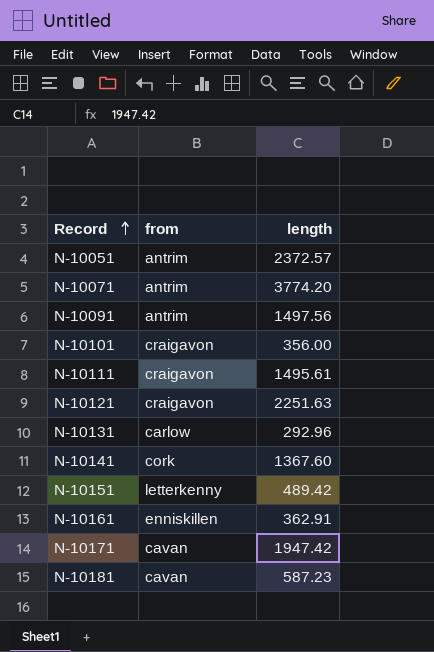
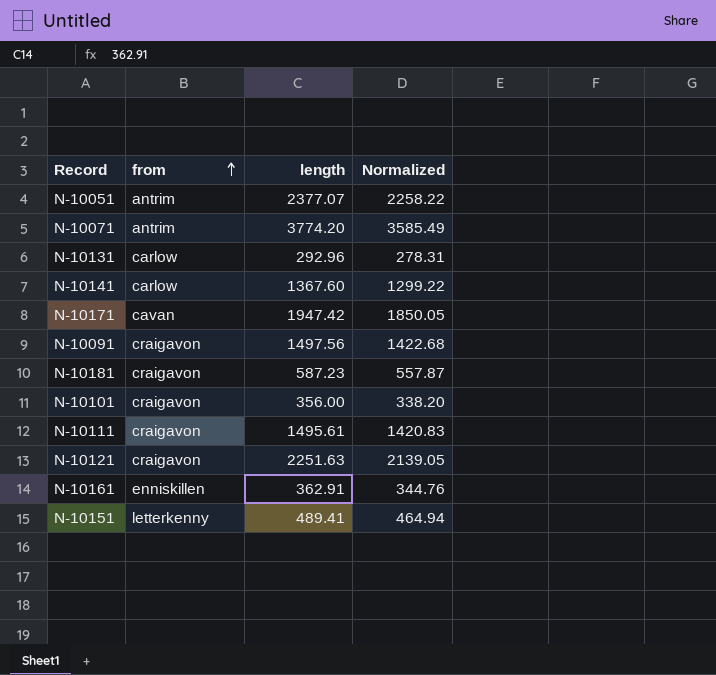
row order: Record ascending -> from ascending
column Normalized | formula: none -> [length] * 0.95
N-10051 | length: 2372.57 -> 2377.07
N-10141 | from: cork -> carlow
N-10091 | from: antrim -> craigavon
N-10181 | from: cavan -> craigavon
N-10151 | length: 489.42 -> 489.41

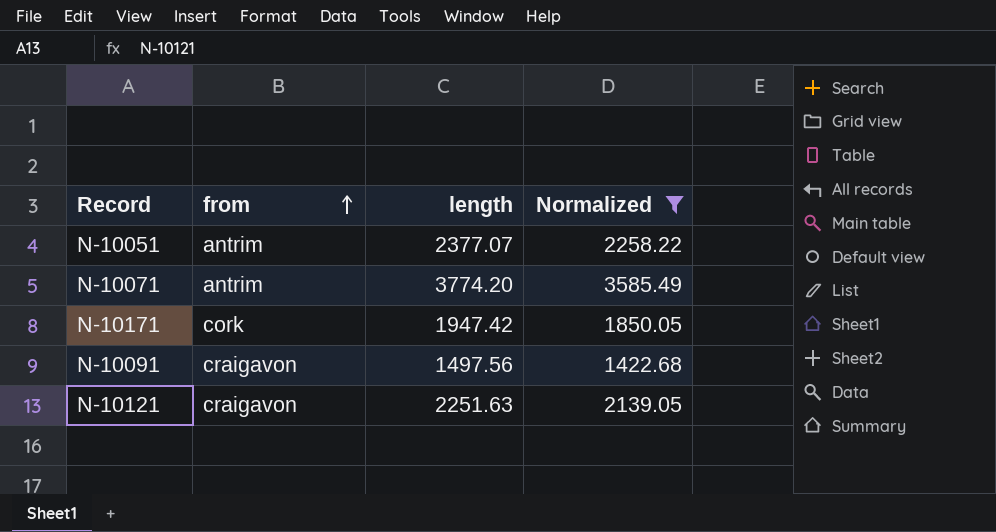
filter: none -> Normalized >= 1422.68
N-10171 | from: cavan -> cork

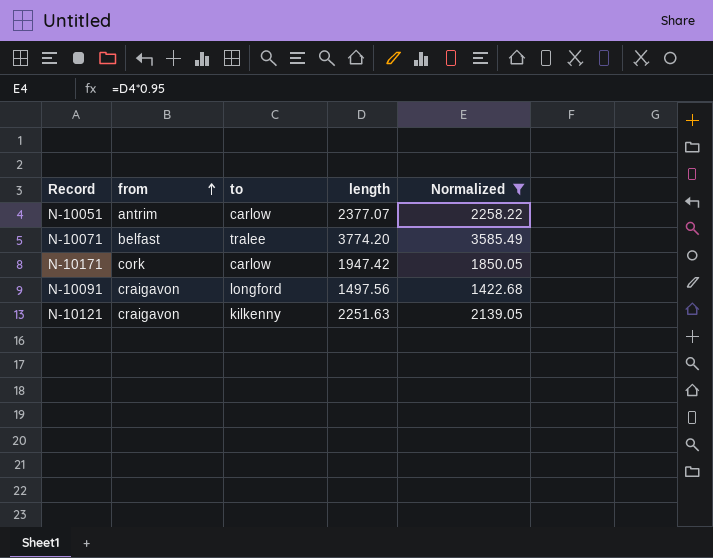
column to | position: none -> 3
N-10071 | from: antrim -> belfast

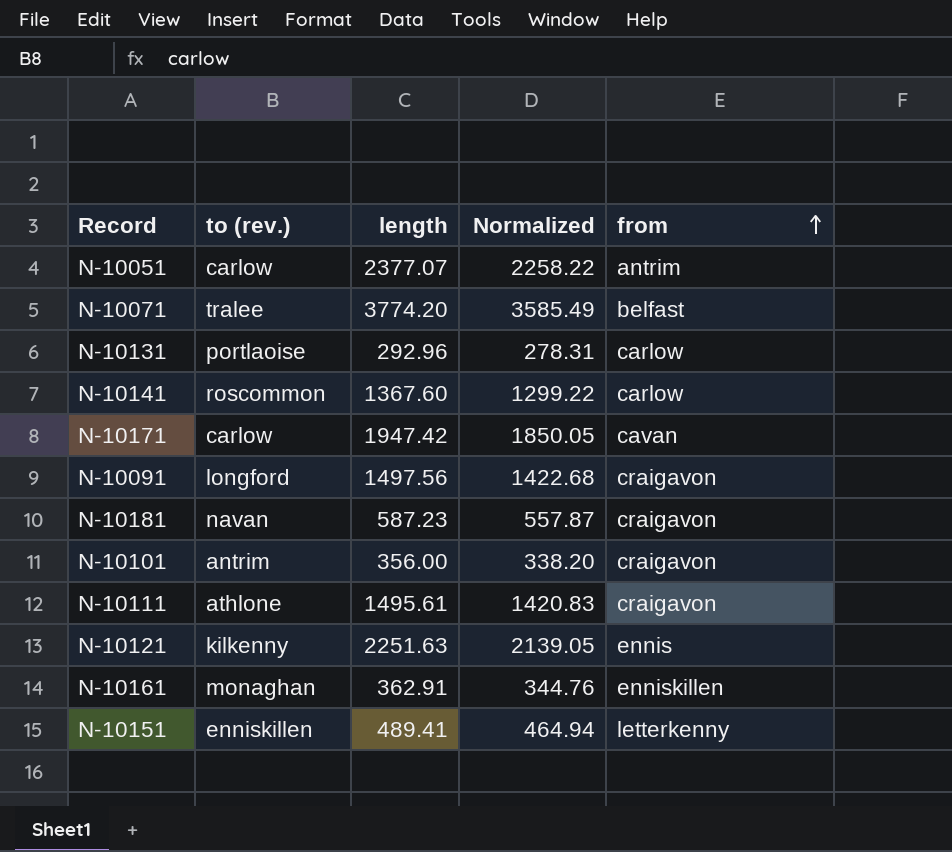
filter: Normalized >= 1422.68 -> none
column name: to -> to (rev.)
column from | position: 2 -> 5
N-10171 | from: cork -> cavan
N-10121 | from: craigavon -> ennis

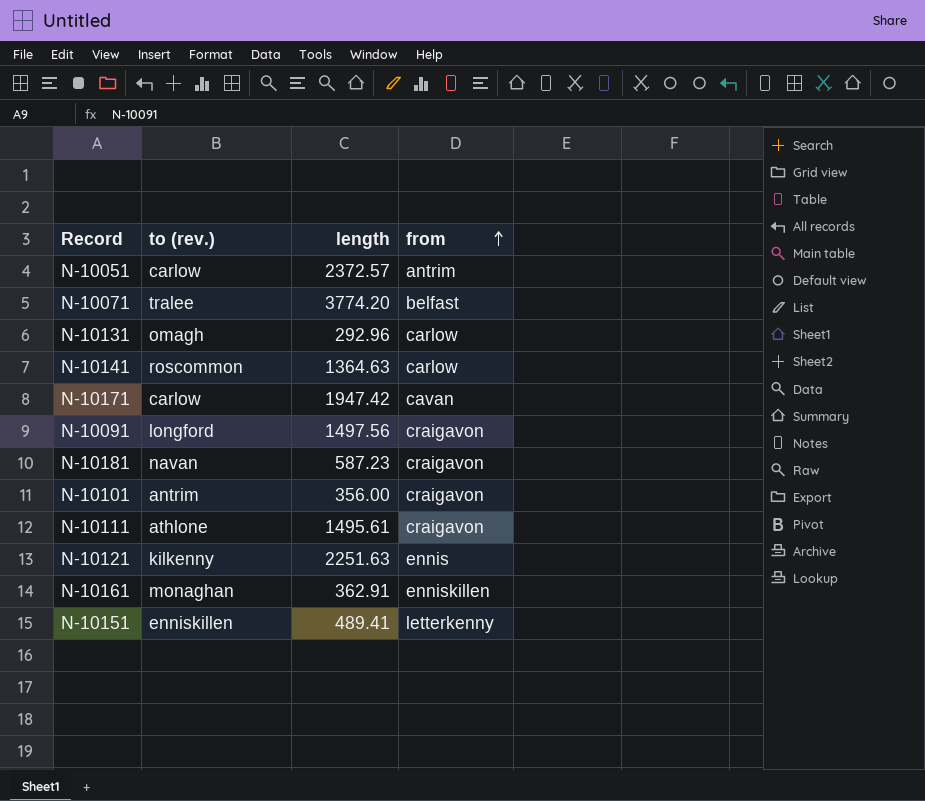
column Normalized | formula: [length] * 0.95 -> none
N-10051 | length: 2377.07 -> 2372.57
N-10131 | to (rev.): portlaoise -> omagh
N-10141 | length: 1367.60 -> 1364.63

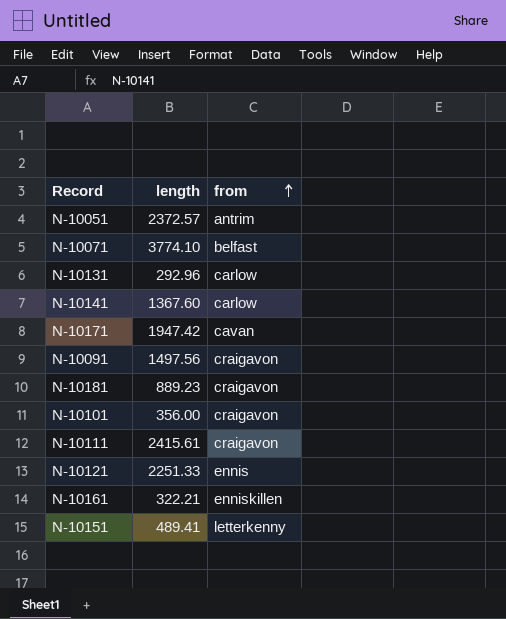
column to (rev.) | position: 2 -> none
N-10071 | length: 3774.20 -> 3774.10
N-10141 | length: 1364.63 -> 1367.60
N-10181 | length: 587.23 -> 889.23
N-10111 | length: 1495.61 -> 2415.61
N-10121 | length: 2251.63 -> 2251.33
N-10161 | length: 362.91 -> 322.21

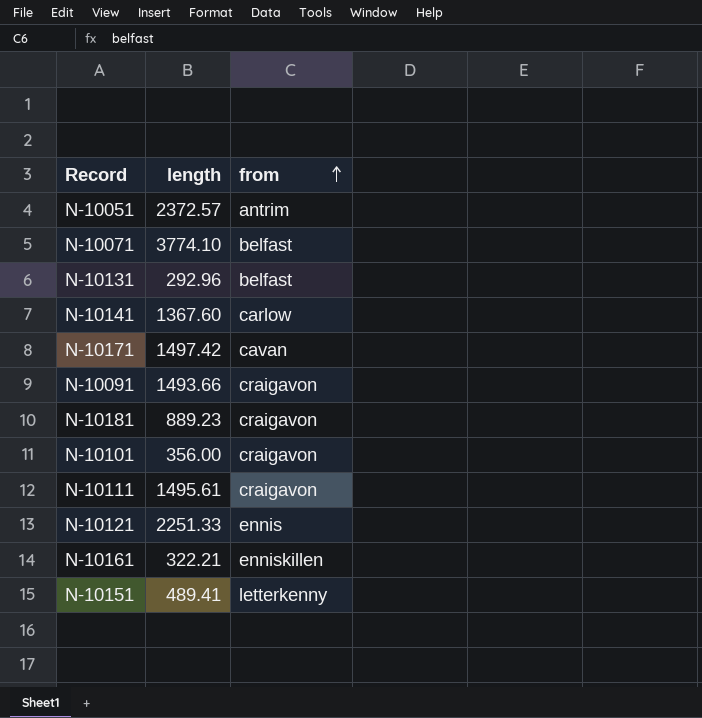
N-10131 | from: carlow -> belfast
N-10171 | length: 1947.42 -> 1497.42
N-10091 | length: 1497.56 -> 1493.66
N-10111 | length: 2415.61 -> 1495.61

